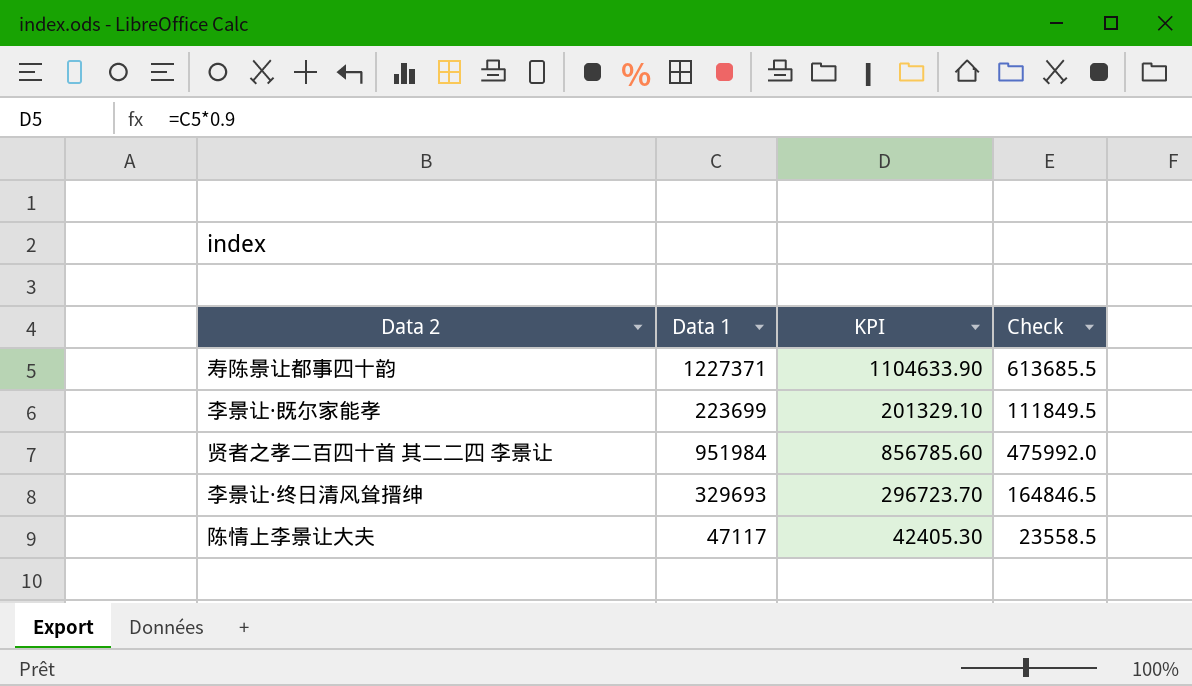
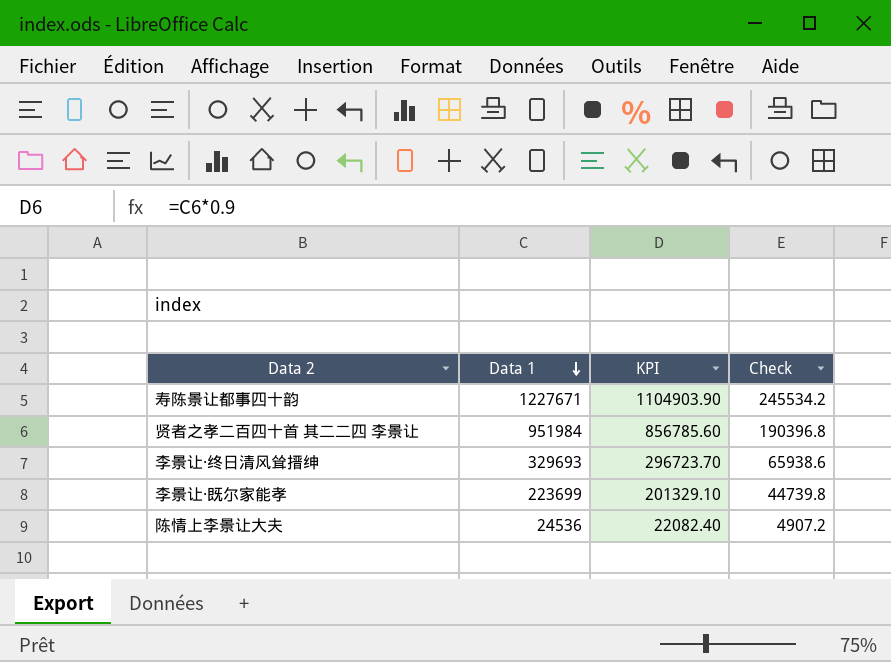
row order: none -> Data 1 descending
column Check | formula: [Data 1] * 0.5 -> [Data 1] * 0.2
寿陈景让都事四十韵 | Data 1: 1227371 -> 1227671
寿陈景让都事四十韵 | KPI: 1104633.90 -> 1104903.90
陈情上李景让大夫 | Data 1: 47117 -> 24536
陈情上李景让大夫 | KPI: 42405.30 -> 22082.40

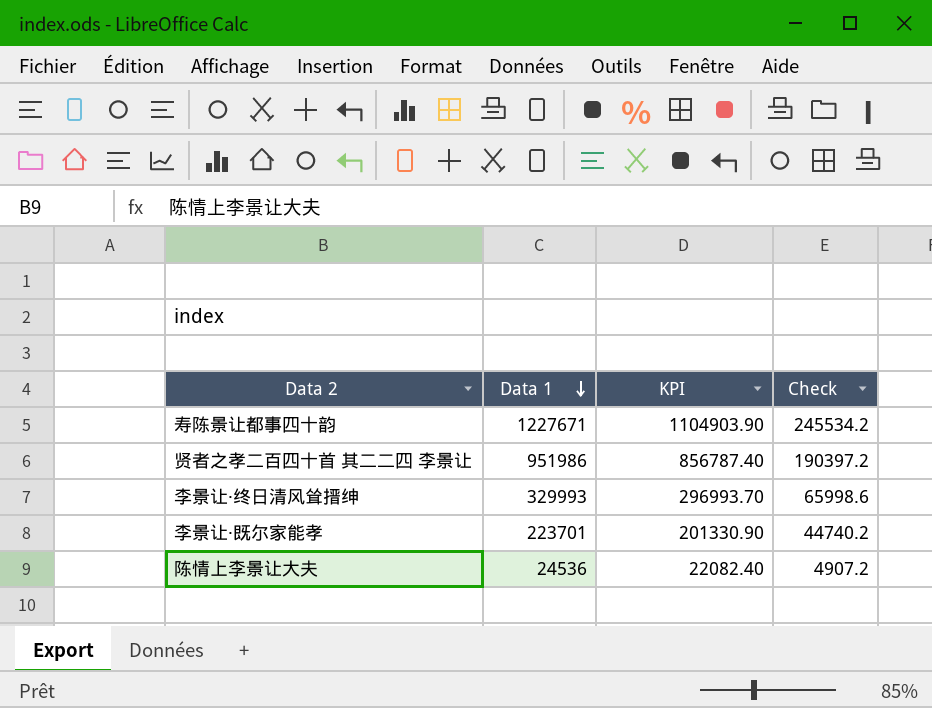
贤者之孝二百四十首 其二二四 李景让 | Data 1: 951984 -> 951986
贤者之孝二百四十首 其二二四 李景让 | KPI: 856785.60 -> 856787.40
贤者之孝二百四十首 其二二四 李景让 | Check: 190396.8 -> 190397.2
李景让·终日清风耸搢绅 | Data 1: 329693 -> 329993
李景让·终日清风耸搢绅 | KPI: 296723.70 -> 296993.70
李景让·终日清风耸搢绅 | Check: 65938.6 -> 65998.6
李景让·既尔家能孝 | Data 1: 223699 -> 223701
李景让·既尔家能孝 | KPI: 201329.10 -> 201330.90
李景让·既尔家能孝 | Check: 44739.8 -> 44740.2

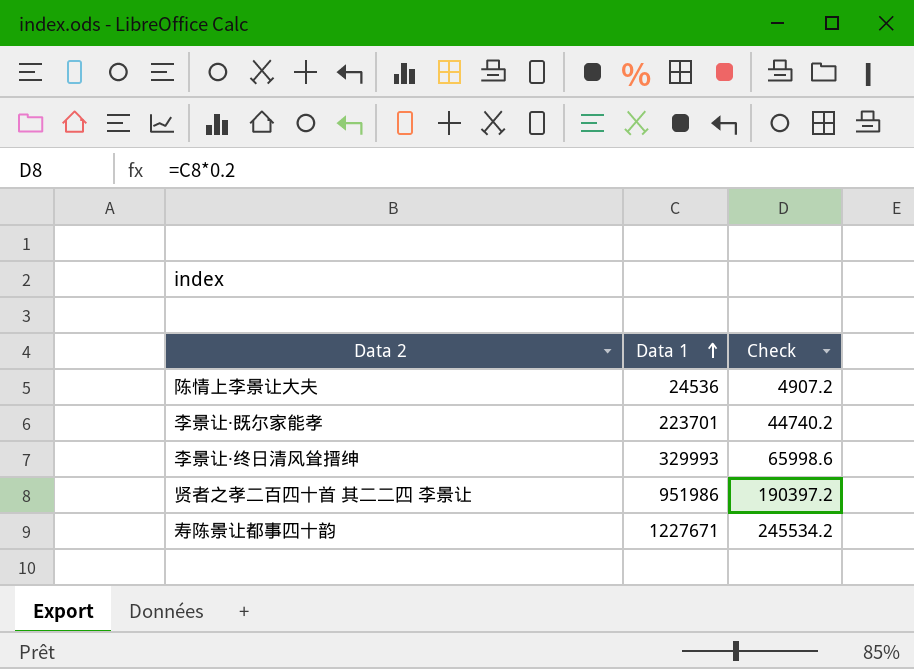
row order: Data 1 descending -> Data 1 ascending
column KPI | formula: [Data 1] * 0.9 -> none

